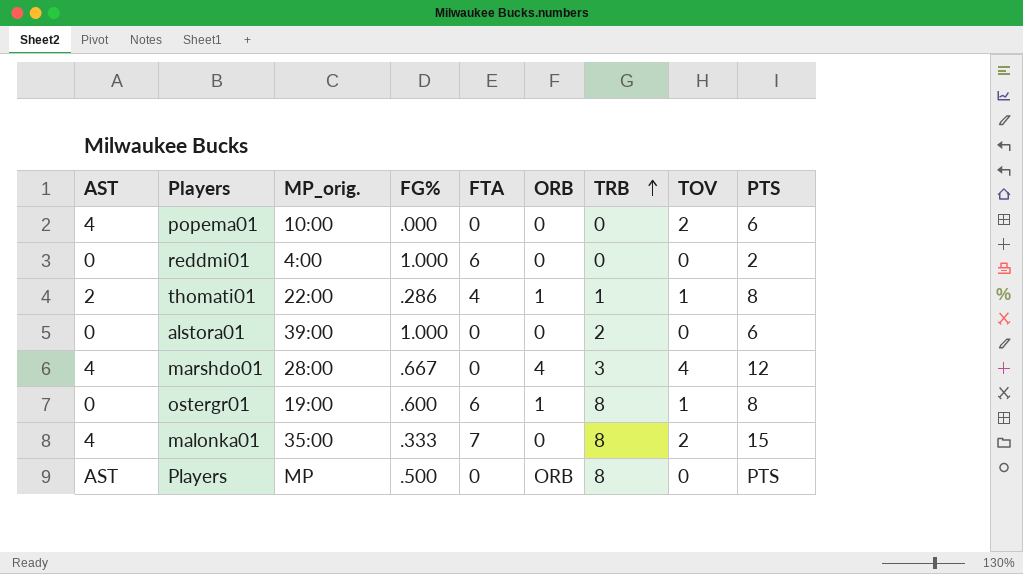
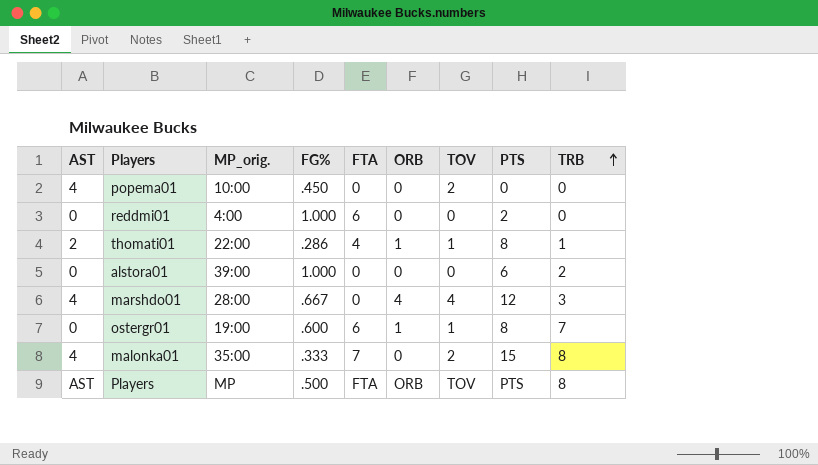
column TRB | position: 7 -> 9
popema01 | FG%: .000 -> .450
popema01 | PTS: 6 -> 0
ostergr01 | TRB: 8 -> 7
Players | FTA: 0 -> FTA
Players | TOV: 0 -> TOV

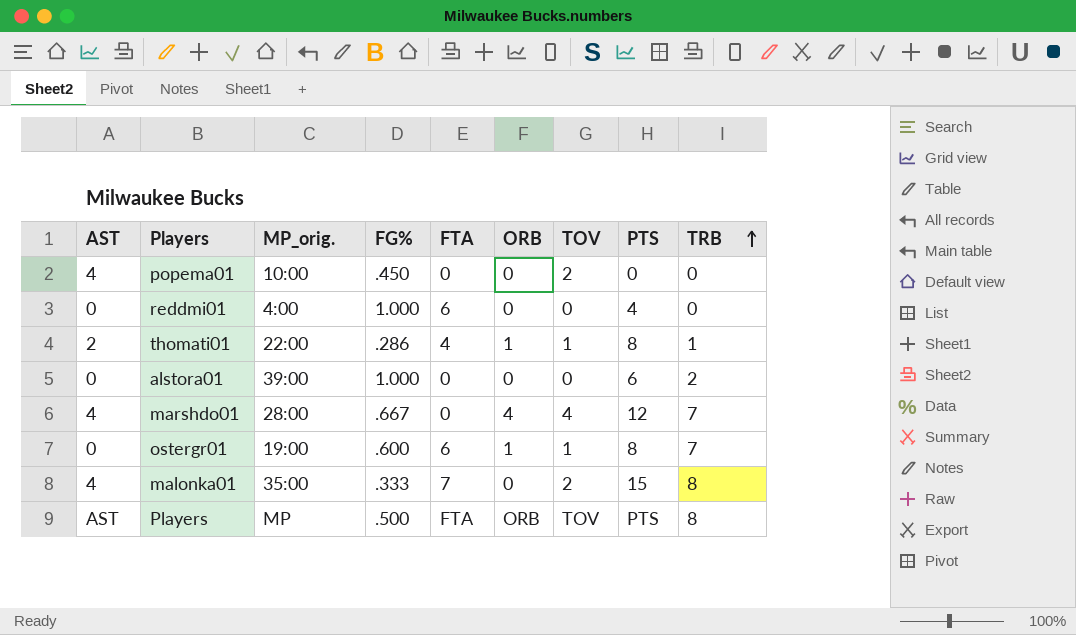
reddmi01 | PTS: 2 -> 4
marshdo01 | TRB: 3 -> 7

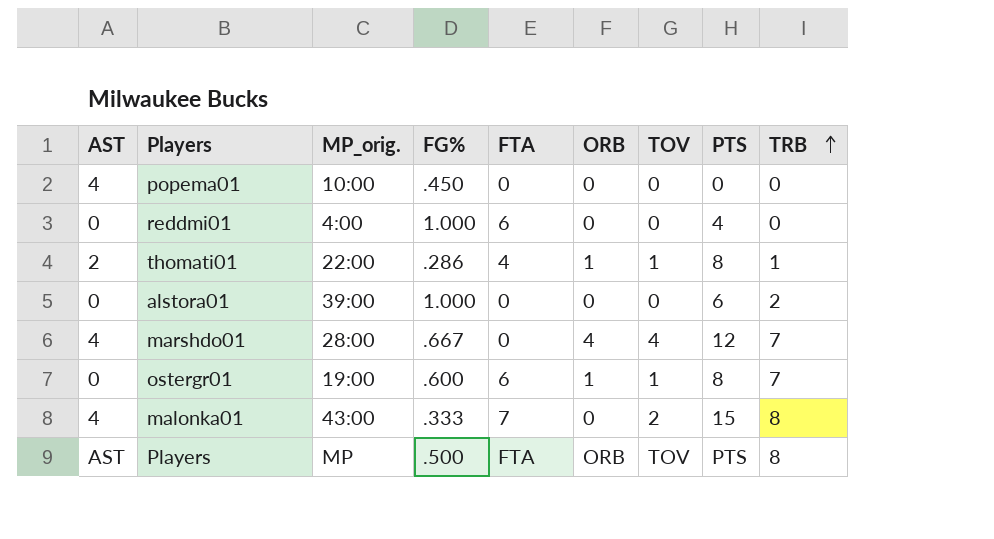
popema01 | TOV: 2 -> 0
malonka01 | MP_orig.: 35:00 -> 43:00

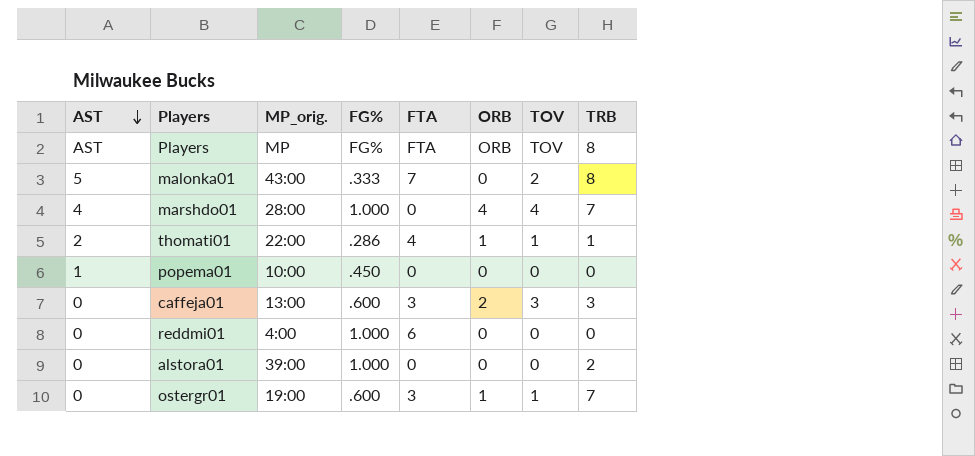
row order: TRB ascending -> AST descending
column PTS | position: 8 -> none
Players | FG%: .500 -> FG%
malonka01 | AST: 4 -> 5
marshdo01 | FG%: .667 -> 1.000
popema01 | AST: 4 -> 1
row caffeja01: none -> 0 | 13:00 | .600 | 3 | 2 | 3 | 3
ostergr01 | FTA: 6 -> 3

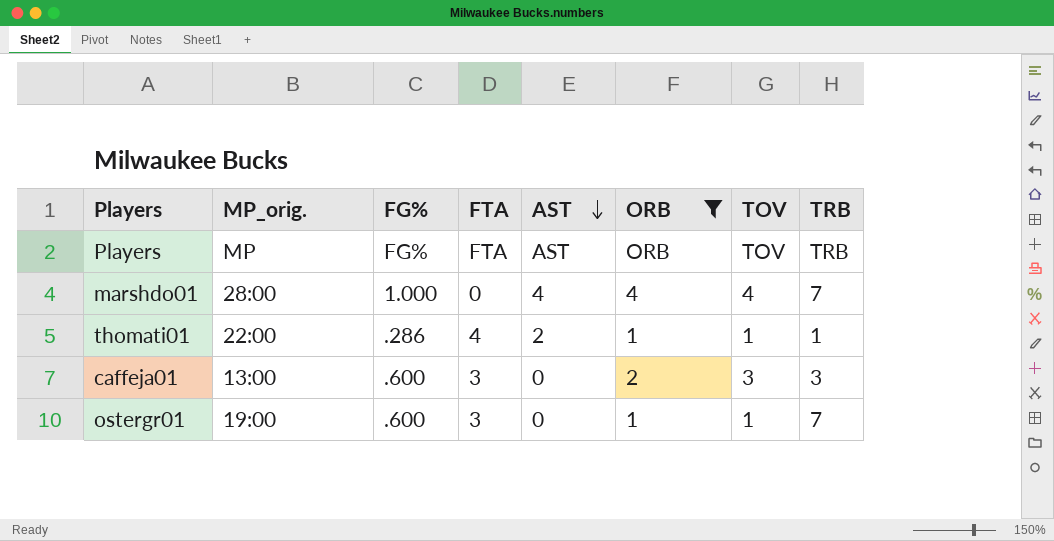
filter: none -> ORB != 0
column AST | position: 1 -> 5
Players | TRB: 8 -> TRB

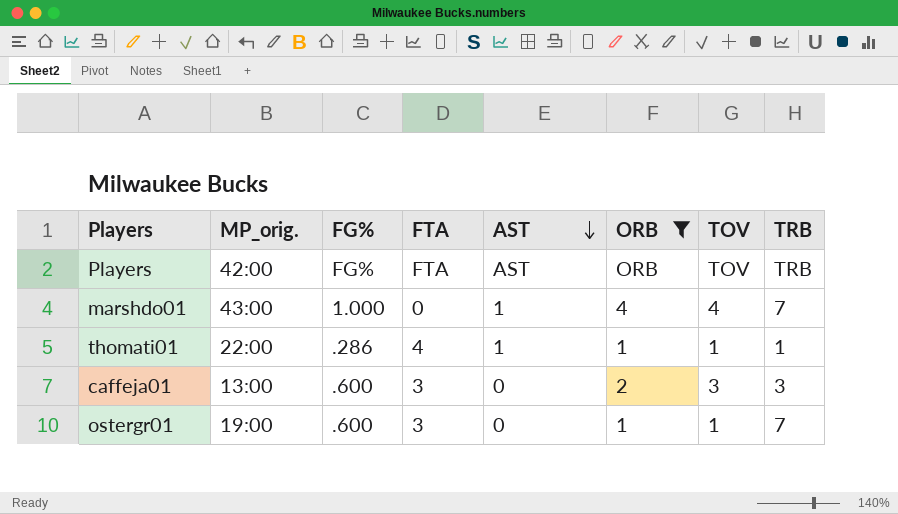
Players | MP_orig.: MP -> 42:00
marshdo01 | MP_orig.: 28:00 -> 43:00
marshdo01 | AST: 4 -> 1
thomati01 | AST: 2 -> 1

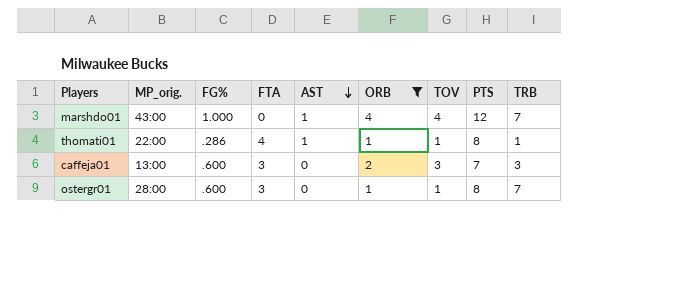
column PTS | position: none -> 8
row Players: 42:00 | FG% | FTA | AST | ORB | TOV | TRB -> none
ostergr01 | MP_orig.: 19:00 -> 28:00

